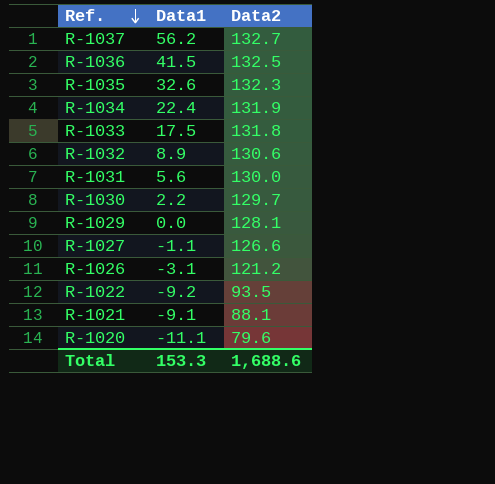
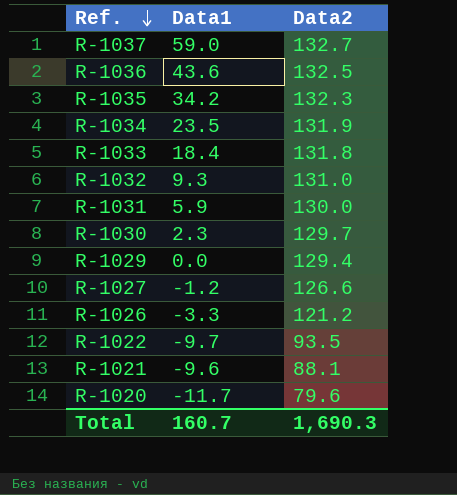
R-1037 | Data1: 56.2 -> 59.0
R-1036 | Data1: 41.5 -> 43.6
R-1035 | Data1: 32.6 -> 34.2
R-1034 | Data1: 22.4 -> 23.5
R-1033 | Data1: 17.5 -> 18.4
R-1032 | Data1: 8.9 -> 9.3
R-1032 | Data2: 130.6 -> 131.0
R-1031 | Data1: 5.6 -> 5.9
R-1030 | Data1: 2.2 -> 2.3
R-1029 | Data2: 128.1 -> 129.4
R-1027 | Data1: -1.1 -> -1.2
R-1026 | Data1: -3.1 -> -3.3
R-1022 | Data1: -9.2 -> -9.7
R-1021 | Data1: -9.1 -> -9.6
R-1020 | Data1: -11.1 -> -11.7
Total | Data1: 153.3 -> 160.7
Total | Data2: 1,688.6 -> 1,690.3

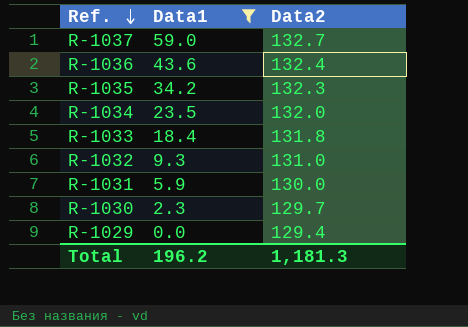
filter: none -> Data1 >= 0.0
R-1036 | Data2: 132.5 -> 132.4
R-1034 | Data2: 131.9 -> 132.0
Total | Data1: 160.7 -> 196.2
Total | Data2: 1,690.3 -> 1,181.3

